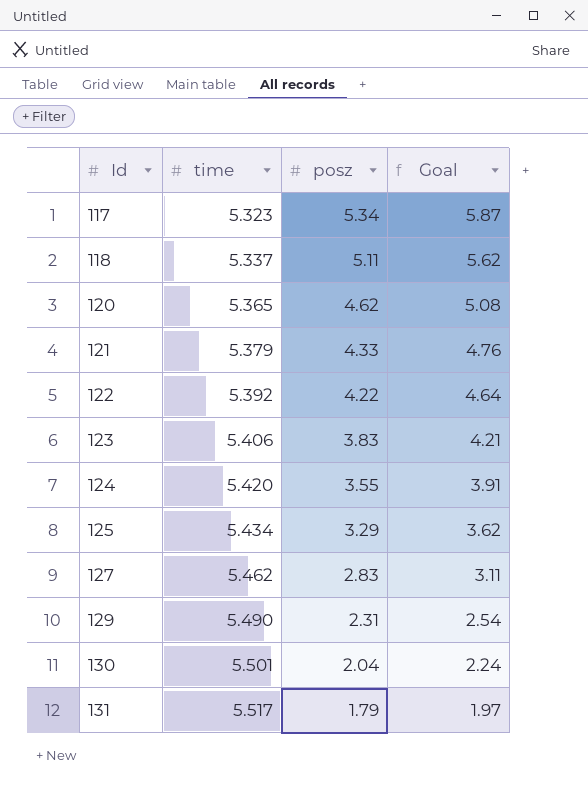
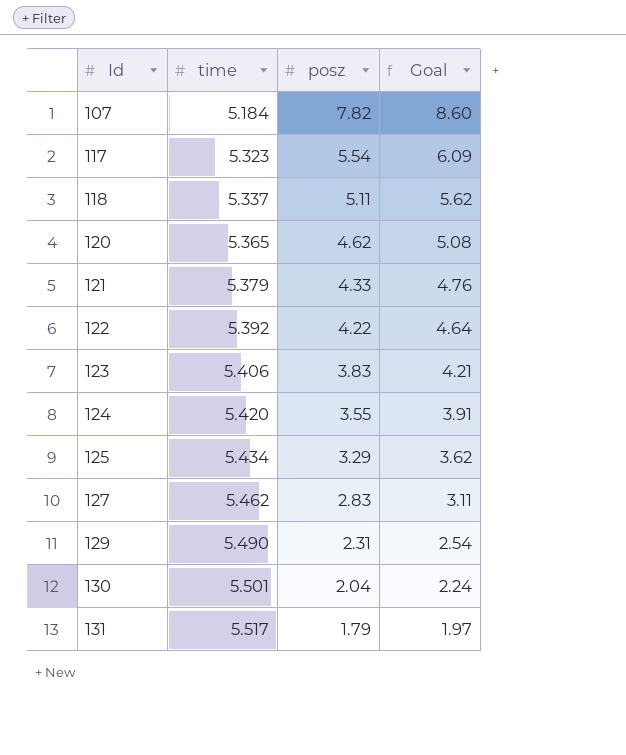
row 107: none -> 5.184 | 7.82 | 8.60
117 | posz: 5.34 -> 5.54
117 | Goal: 5.87 -> 6.09

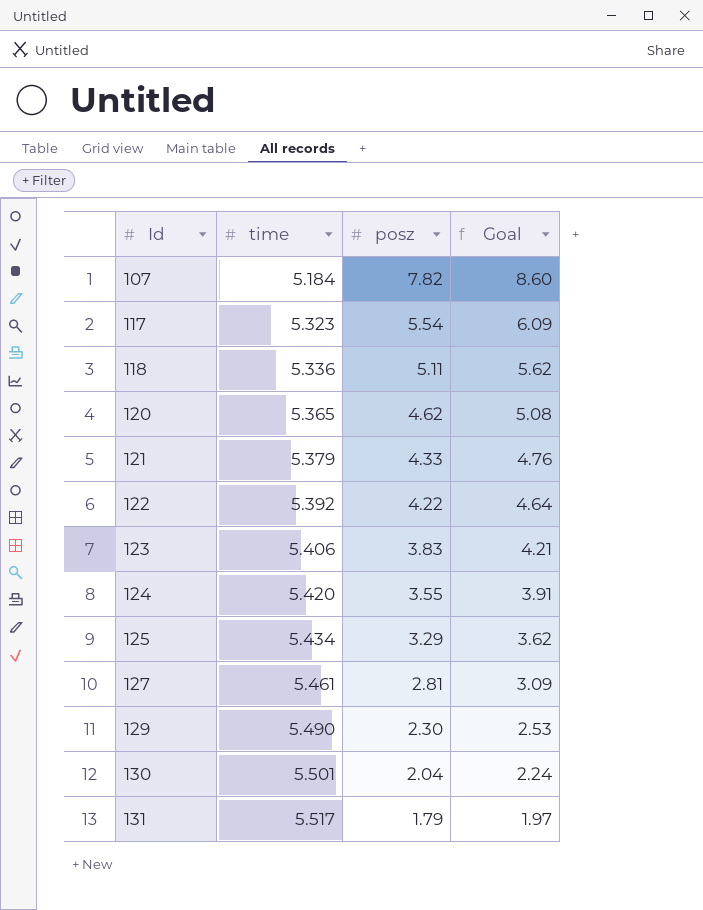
118 | time: 5.337 -> 5.336
127 | time: 5.462 -> 5.461
127 | posz: 2.83 -> 2.81
127 | Goal: 3.11 -> 3.09
129 | posz: 2.31 -> 2.30
129 | Goal: 2.54 -> 2.53

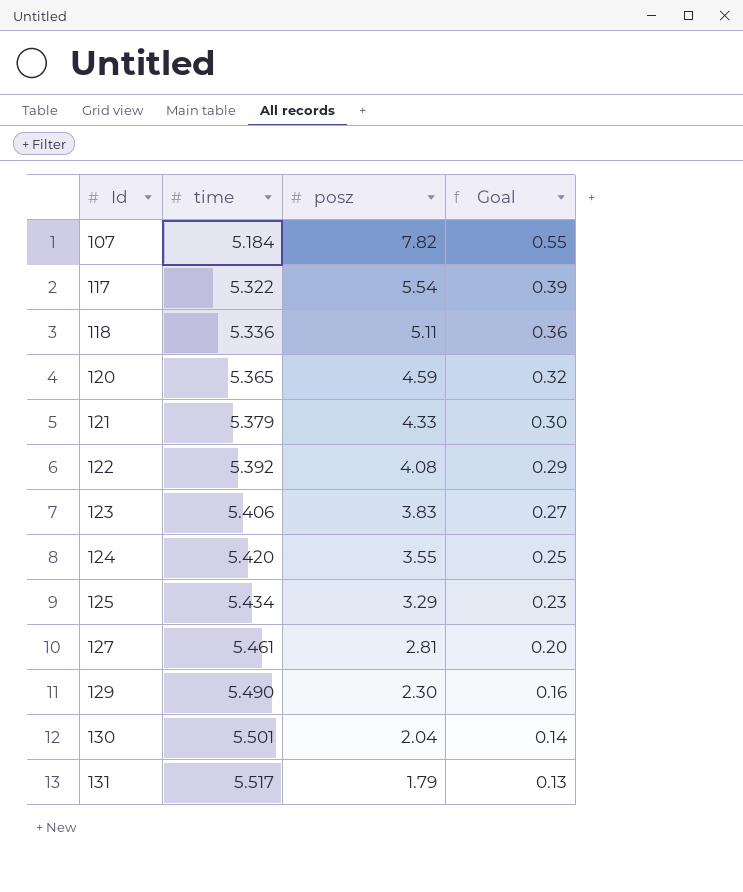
column Goal | formula: [posz] * 1.1 -> [posz] * 0.07
117 | time: 5.323 -> 5.322
120 | posz: 4.62 -> 4.59
122 | posz: 4.22 -> 4.08

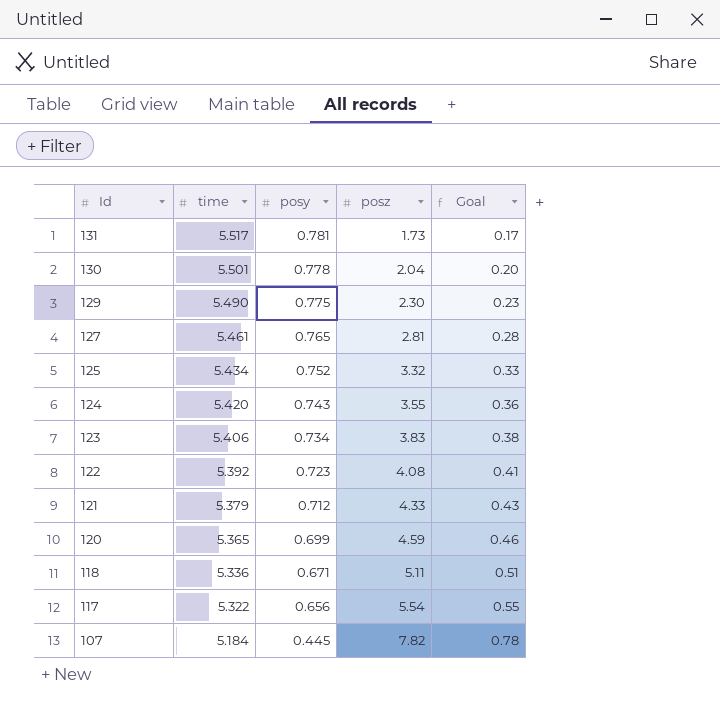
row order: Id ascending -> Id descending
column posy | position: none -> 3
column Goal | formula: [posz] * 0.07 -> [posz] * 0.1
131 | posz: 1.79 -> 1.73
125 | posz: 3.29 -> 3.32

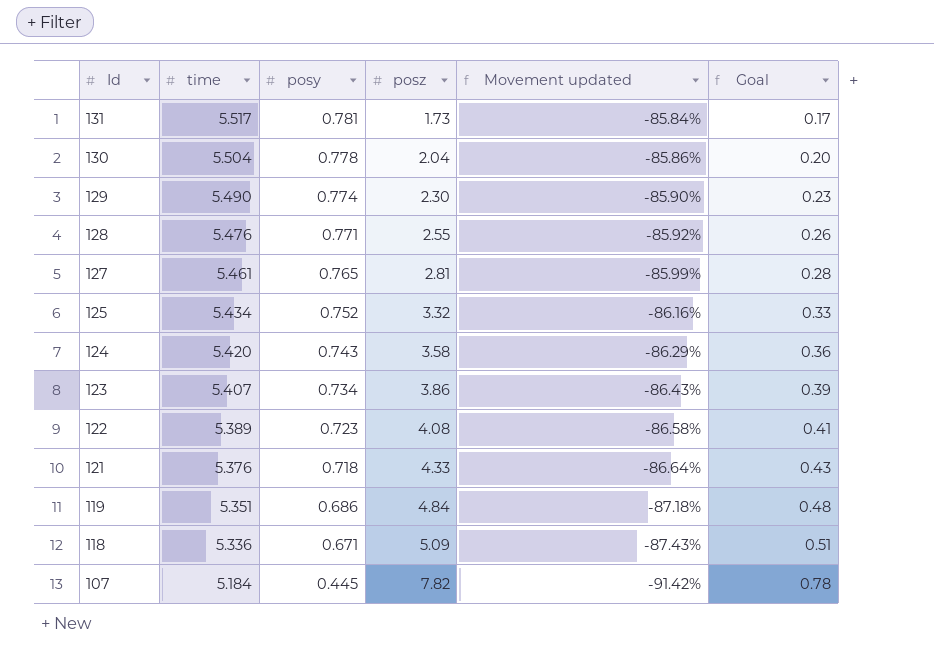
column Movement updated | formula: none -> ([posy] - [time]) / [time]
row 120: 5.365 | 0.699 | 4.59 | 0.46 -> none
row 117: 5.322 | 0.656 | 5.54 | 0.55 -> none
130 | time: 5.501 -> 5.504
129 | posy: 0.775 -> 0.774
row 128: none -> 5.476 | 0.771 | 2.55 | -85.92% | 0.26
124 | posz: 3.55 -> 3.58
123 | time: 5.406 -> 5.407
123 | posz: 3.83 -> 3.86
123 | Goal: 0.38 -> 0.39
122 | time: 5.392 -> 5.389
121 | time: 5.379 -> 5.376
121 | posy: 0.712 -> 0.718
row 119: none -> 5.351 | 0.686 | 4.84 | -87.18% | 0.48
118 | posz: 5.11 -> 5.09

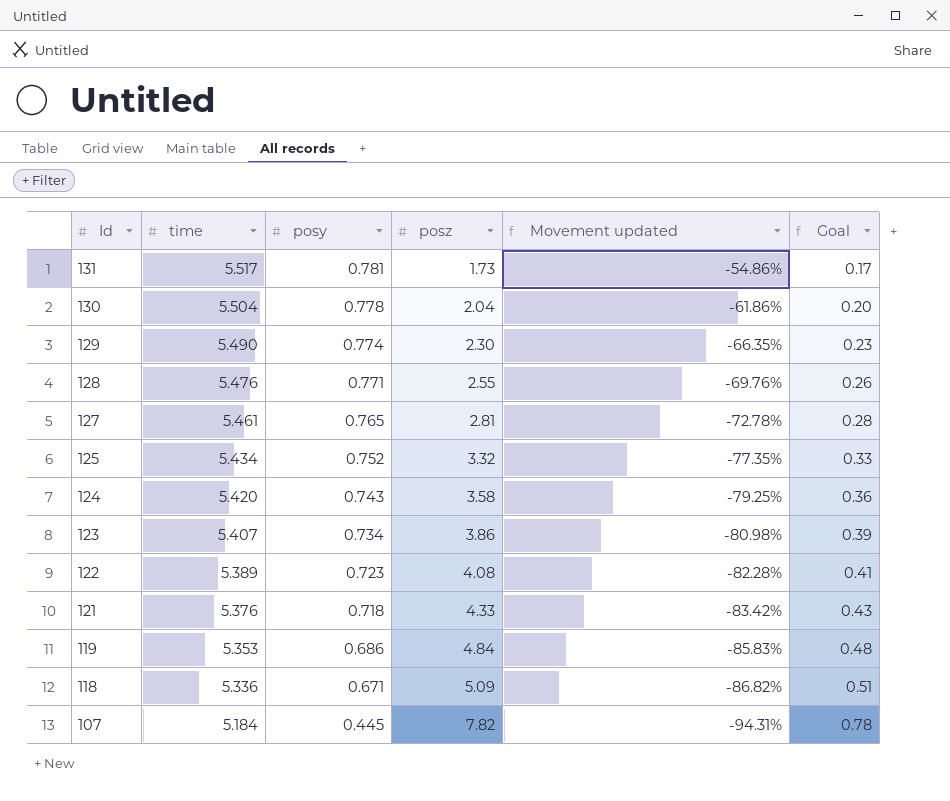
column Movement updated | formula: ([posy] - [time]) / [time] -> ([posy] - [posz]) / [posz]
119 | time: 5.351 -> 5.353

